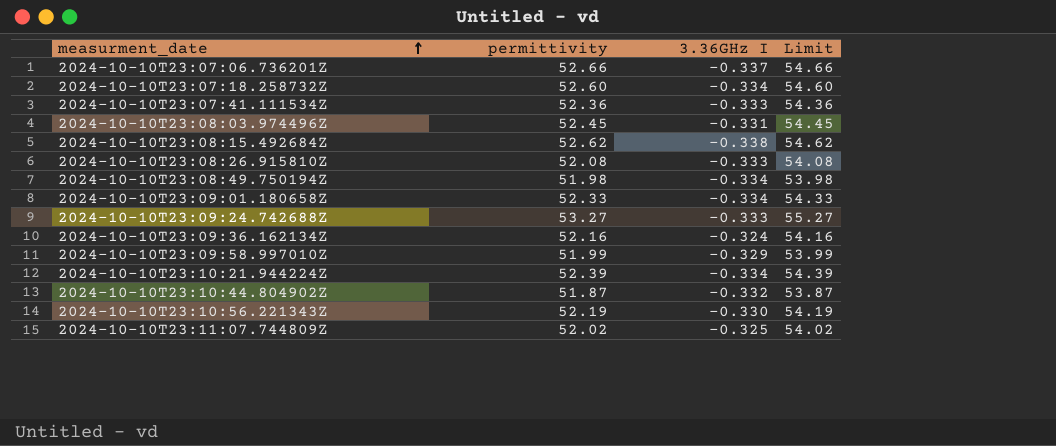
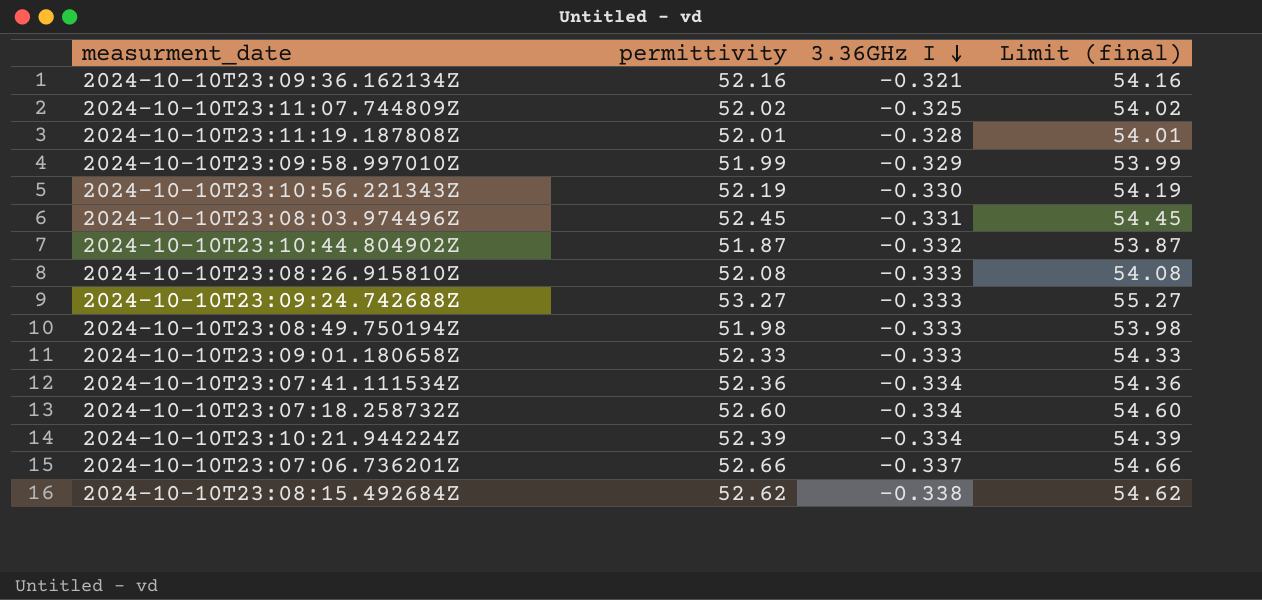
row order: measurment_date ascending -> 3.36GHz I descending
column name: Limit -> Limit (final)
2024-10-10T23:09:36.162134Z | 3.36GHz I: -0.324 -> -0.321
row 2024-10-10T23:11:19.187808Z: none -> 52.01 | -0.328 | 54.01
2024-10-10T23:08:49.750194Z | 3.36GHz I: -0.334 -> -0.333
2024-10-10T23:09:01.180658Z | 3.36GHz I: -0.334 -> -0.333
2024-10-10T23:07:41.111534Z | 3.36GHz I: -0.333 -> -0.334

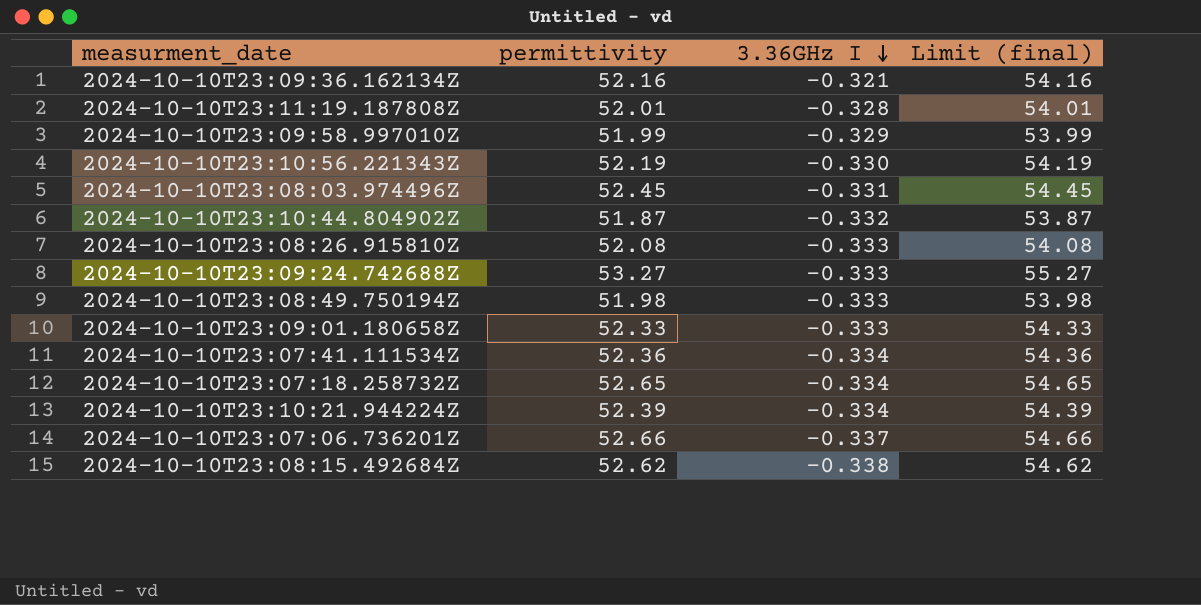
row 2024-10-10T23:11:07.744809Z: 52.02 | -0.325 | 54.02 -> none
2024-10-10T23:07:18.258732Z | permittivity: 52.60 -> 52.65
2024-10-10T23:07:18.258732Z | Limit (final): 54.60 -> 54.65

